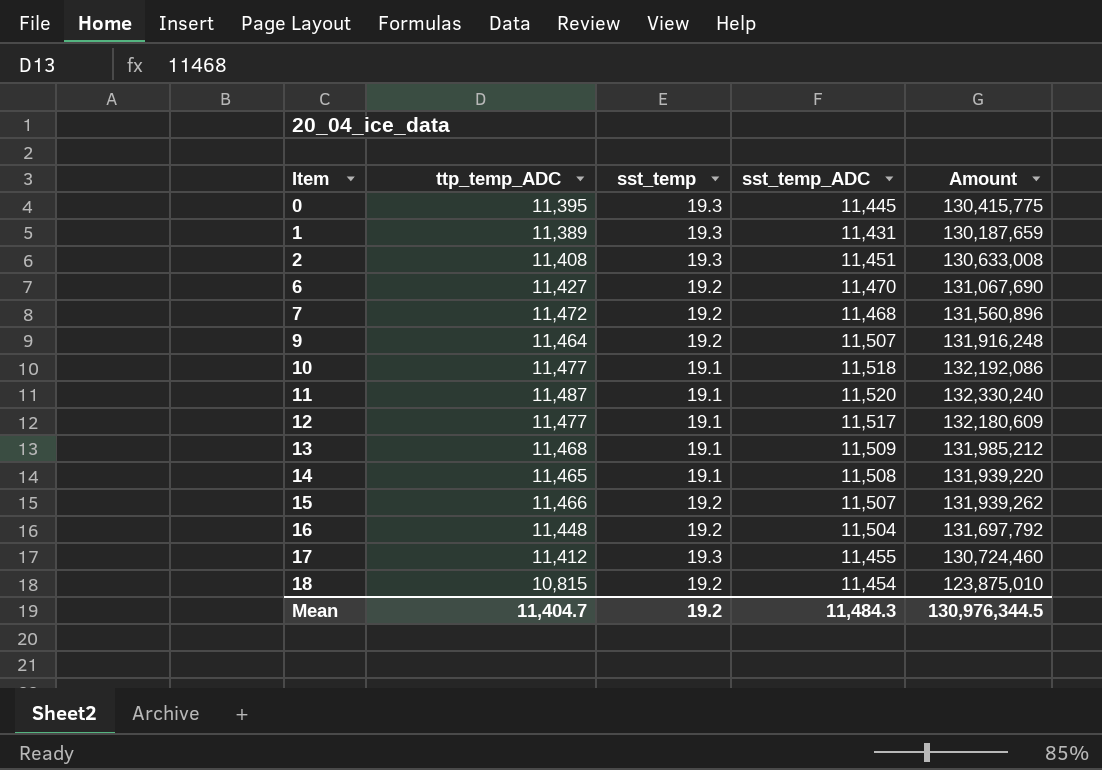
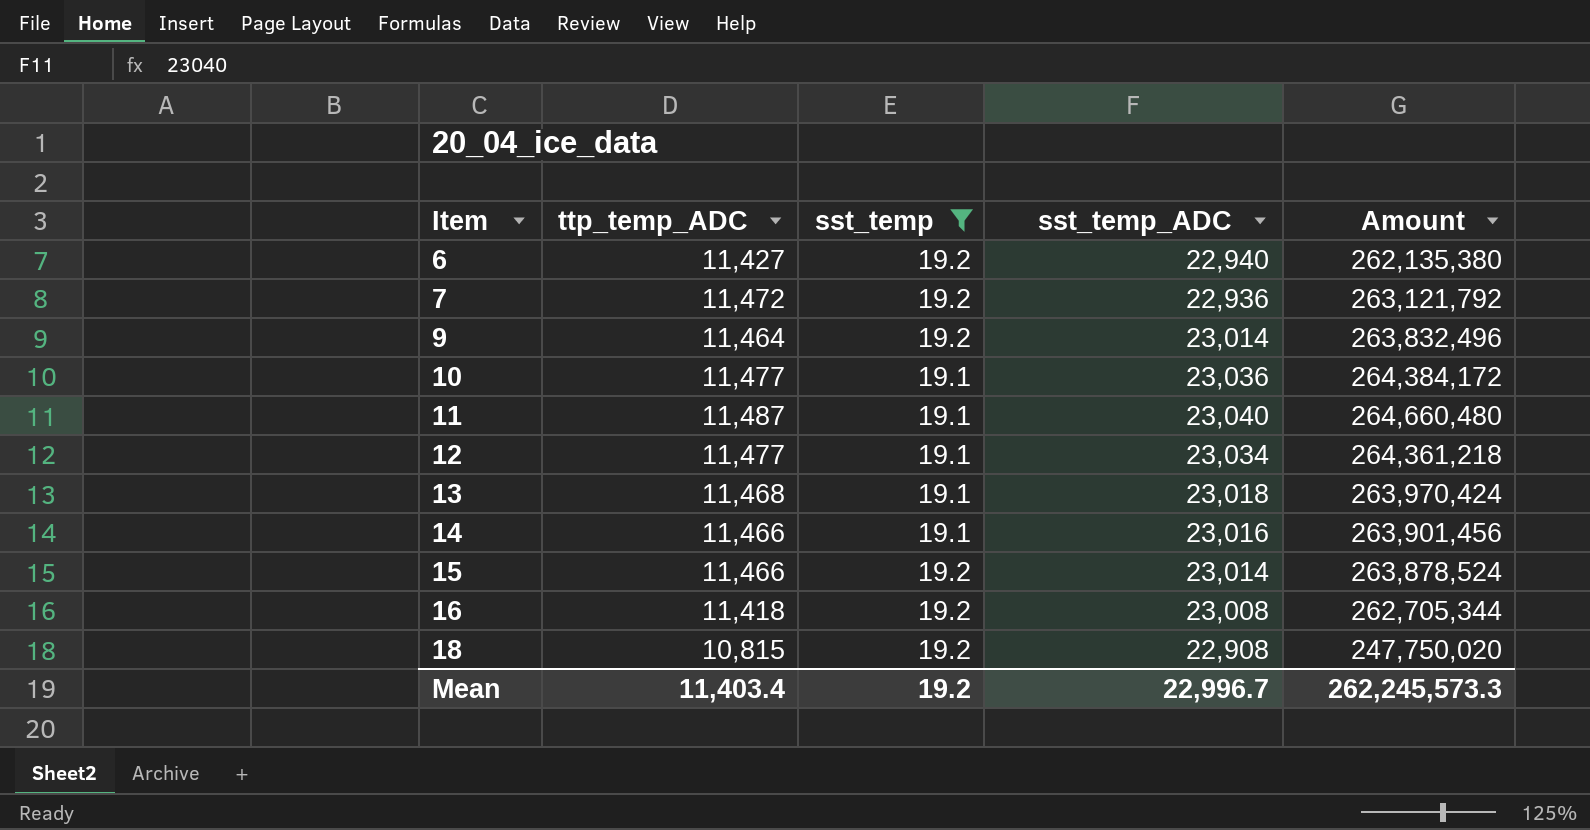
filter: none -> sst_temp != 19.3
6 | sst_temp_ADC: 11,470 -> 22,940
6 | Amount: 131,067,690 -> 262,135,380
7 | sst_temp_ADC: 11,468 -> 22,936
7 | Amount: 131,560,896 -> 263,121,792
9 | sst_temp_ADC: 11,507 -> 23,014
9 | Amount: 131,916,248 -> 263,832,496
10 | sst_temp_ADC: 11,518 -> 23,036
10 | Amount: 132,192,086 -> 264,384,172
11 | sst_temp_ADC: 11,520 -> 23,040
11 | Amount: 132,330,240 -> 264,660,480
12 | sst_temp_ADC: 11,517 -> 23,034
12 | Amount: 132,180,609 -> 264,361,218
13 | sst_temp_ADC: 11,509 -> 23,018
13 | Amount: 131,985,212 -> 263,970,424
14 | ttp_temp_ADC: 11,465 -> 11,466
14 | sst_temp_ADC: 11,508 -> 23,016
14 | Amount: 131,939,220 -> 263,901,456
15 | sst_temp_ADC: 11,507 -> 23,014
15 | Amount: 131,939,262 -> 263,878,524
16 | ttp_temp_ADC: 11,448 -> 11,418
16 | sst_temp_ADC: 11,504 -> 23,008
16 | Amount: 131,697,792 -> 262,705,344
18 | sst_temp_ADC: 11,454 -> 22,908
18 | Amount: 123,875,010 -> 247,750,020
Mean | ttp_temp_ADC: 11,404.7 -> 11,403.4
Mean | sst_temp_ADC: 11,484.3 -> 22,996.7
Mean | Amount: 130,976,344.5 -> 262,245,573.3

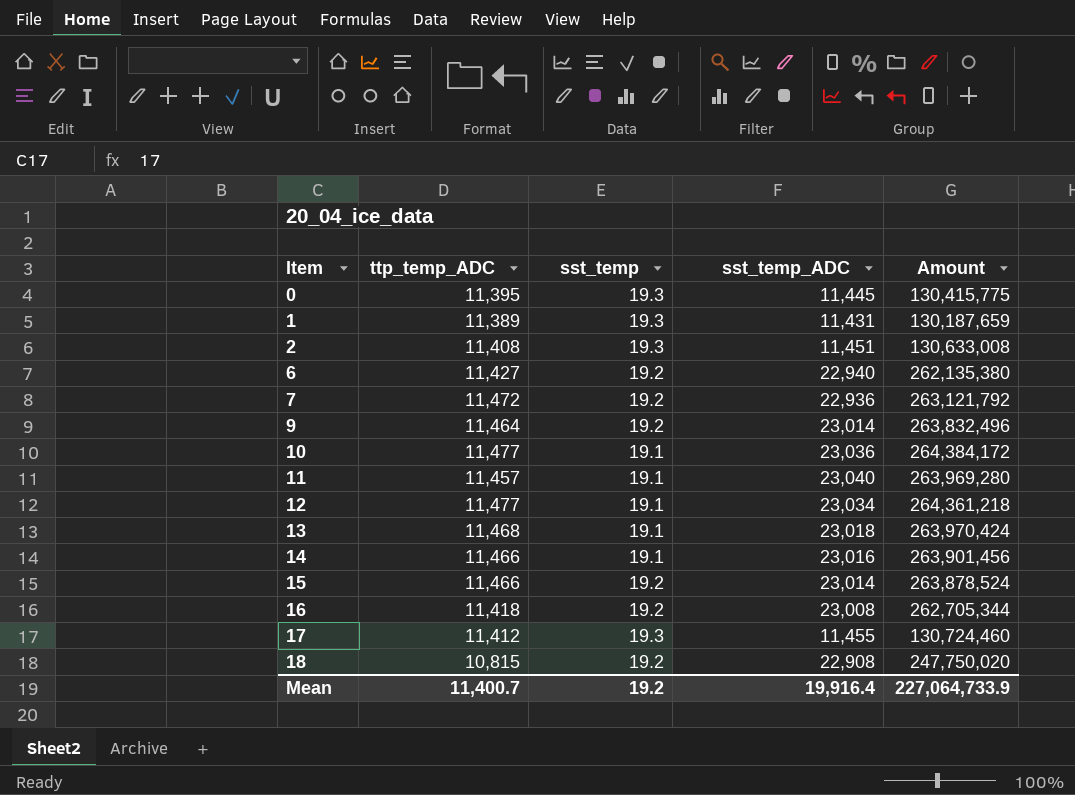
filter: sst_temp != 19.3 -> none
11 | ttp_temp_ADC: 11,487 -> 11,457
11 | Amount: 264,660,480 -> 263,969,280
Mean | ttp_temp_ADC: 11,403.4 -> 11,400.7
Mean | sst_temp_ADC: 22,996.7 -> 19,916.4
Mean | Amount: 262,245,573.3 -> 227,064,733.9

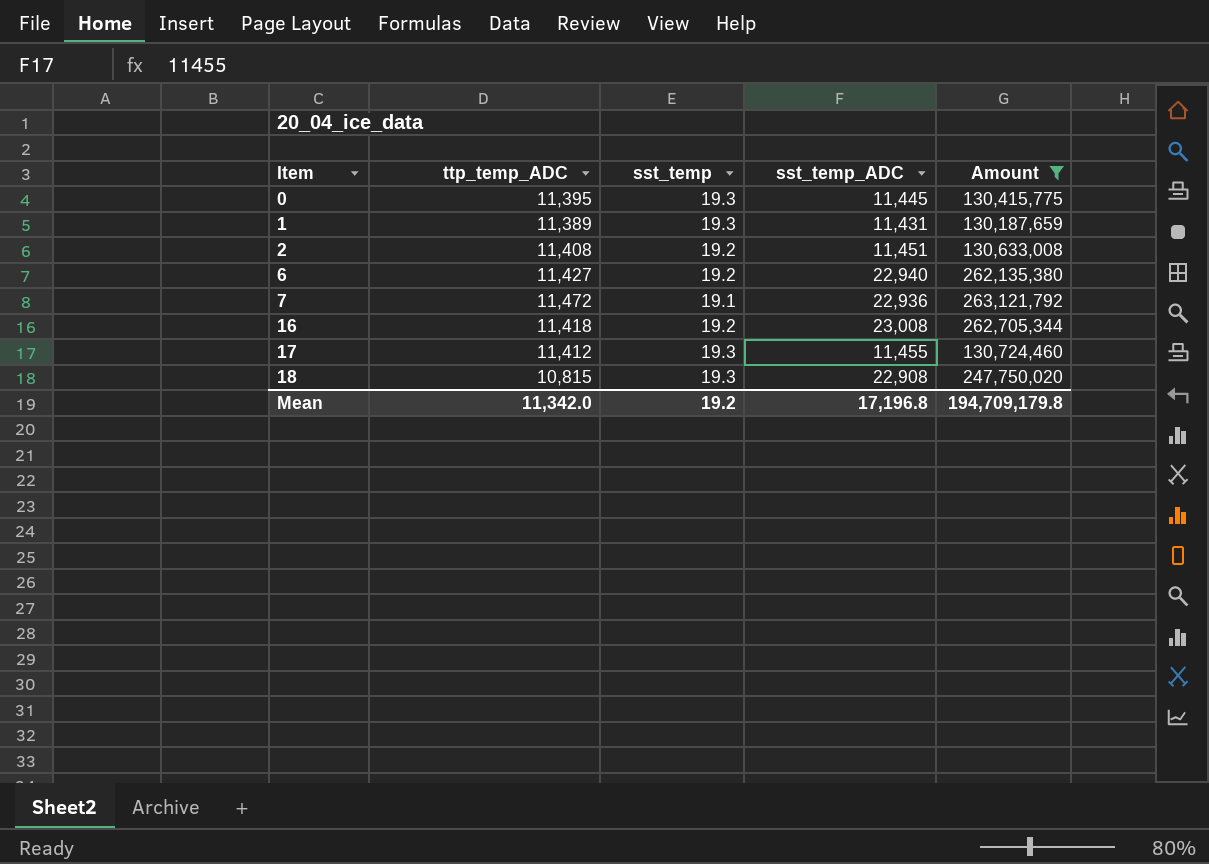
filter: none -> Amount <= 263,121,792
2 | sst_temp: 19.3 -> 19.2
7 | sst_temp: 19.2 -> 19.1
18 | sst_temp: 19.2 -> 19.3
Mean | ttp_temp_ADC: 11,400.7 -> 11,342.0
Mean | sst_temp_ADC: 19,916.4 -> 17,196.8
Mean | Amount: 227,064,733.9 -> 194,709,179.8

